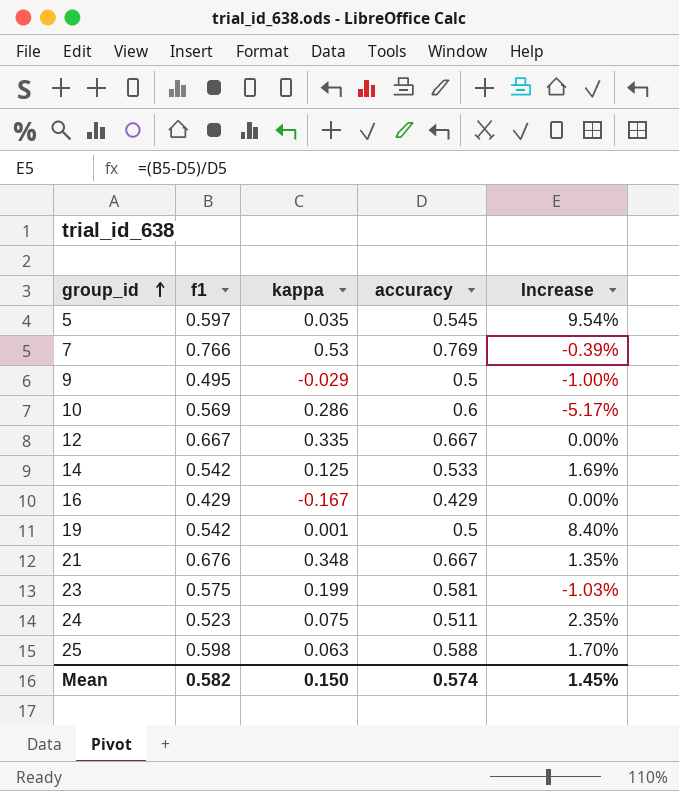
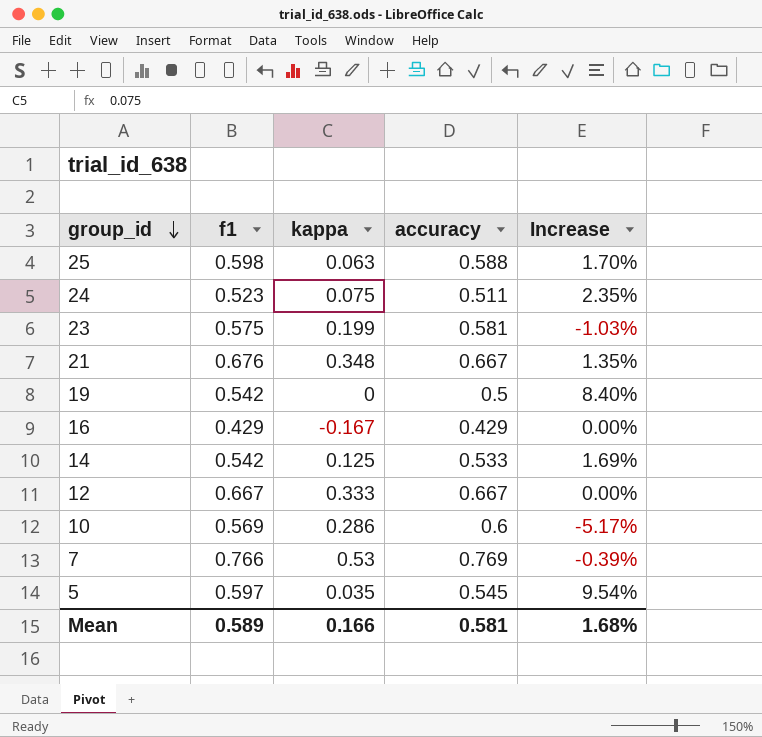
row order: group_id ascending -> group_id descending
row 9: 0.495 | -0.029 | 0.5 | -1.00% -> none
19 | kappa: 0.001 -> 0
12 | kappa: 0.335 -> 0.333
Mean | f1: 0.582 -> 0.589
Mean | kappa: 0.150 -> 0.166
Mean | accuracy: 0.574 -> 0.581
Mean | Increase: 1.45% -> 1.68%

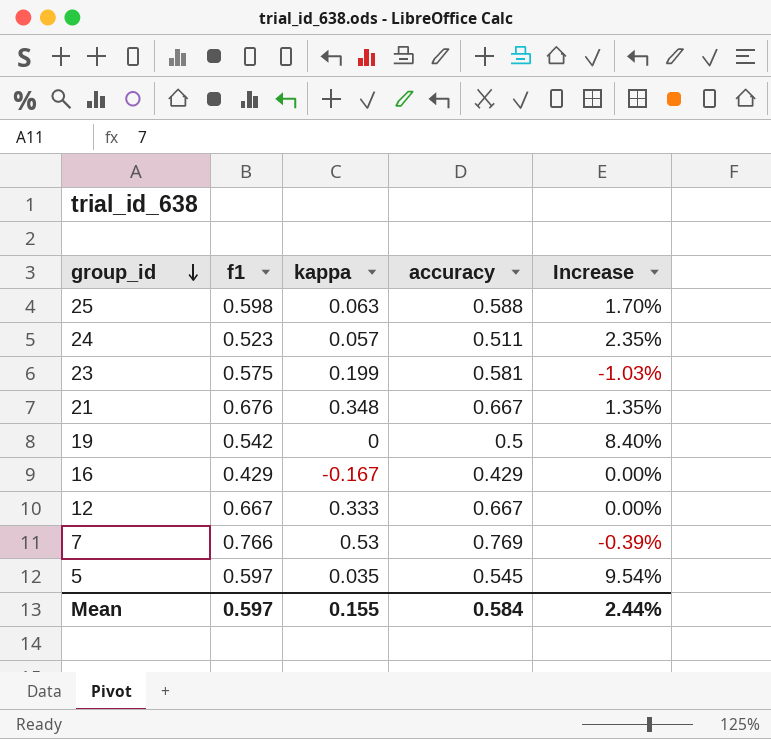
row 14: 0.542 | 0.125 | 0.533 | 1.69% -> none
row 10: 0.569 | 0.286 | 0.6 | -5.17% -> none
24 | kappa: 0.075 -> 0.057
Mean | f1: 0.589 -> 0.597
Mean | kappa: 0.166 -> 0.155
Mean | accuracy: 0.581 -> 0.584
Mean | Increase: 1.68% -> 2.44%

